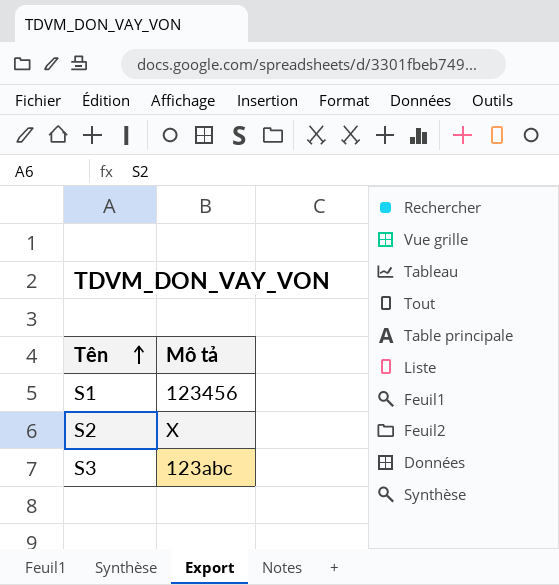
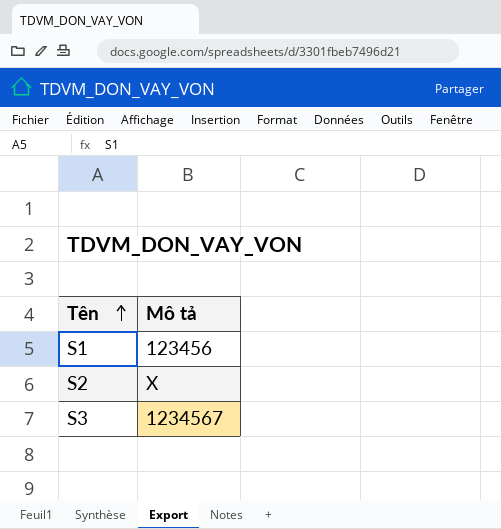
S3 | Mô tả: 123abc -> 1234567

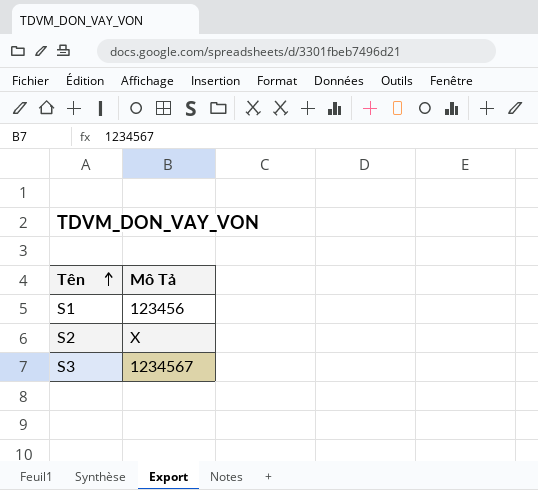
column name: Mô tả -> Mô Tả

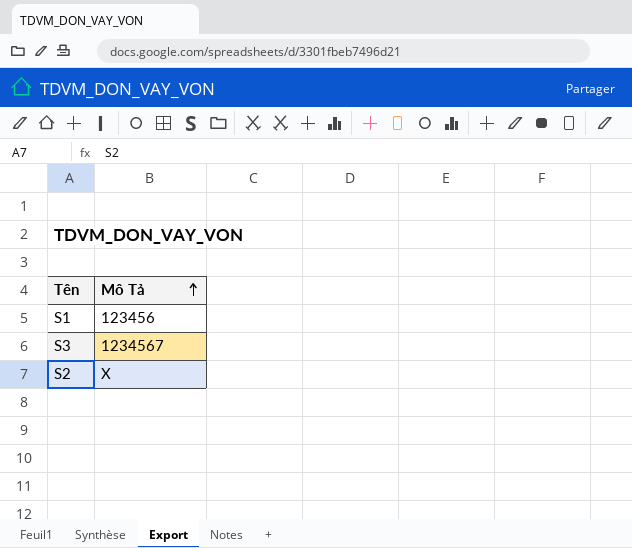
row order: Tên ascending -> Mô Tả ascending

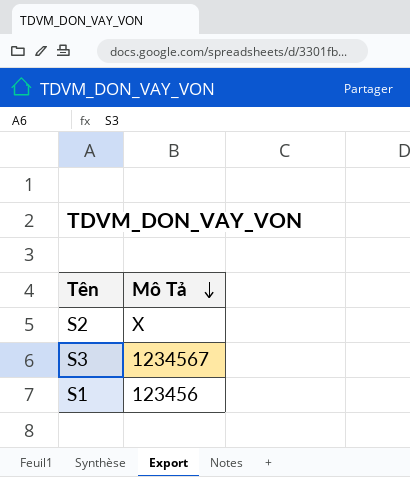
row order: Mô Tả ascending -> Mô Tả descending

